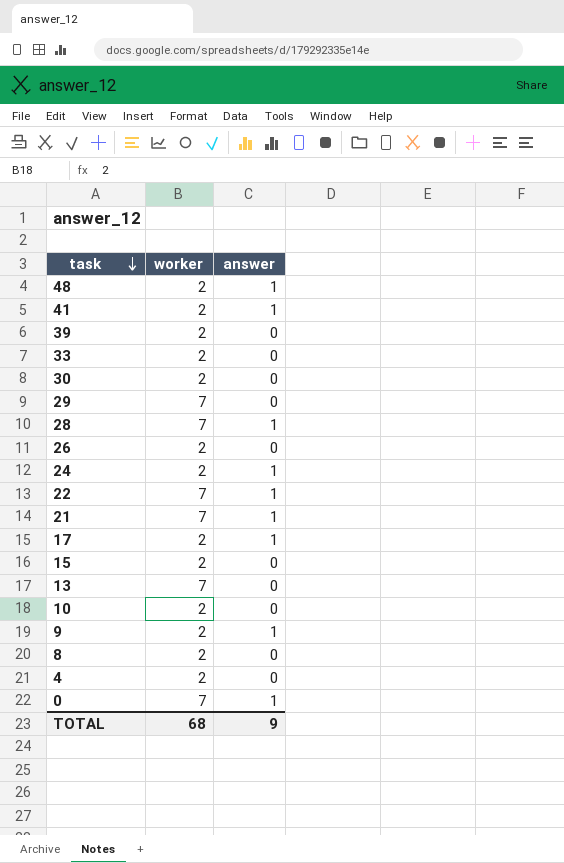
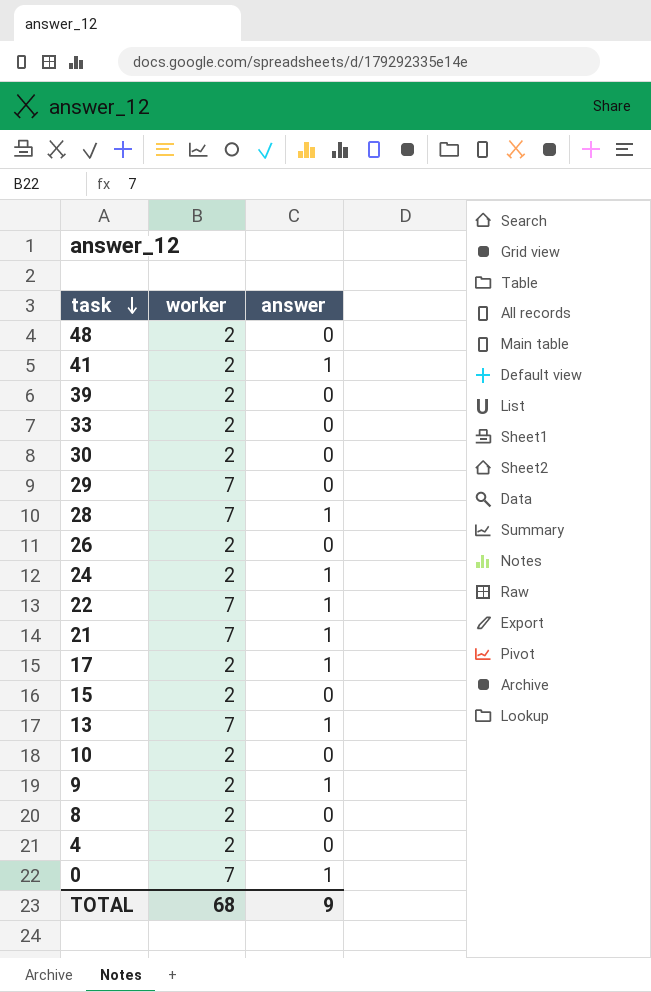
48 | answer: 1 -> 0
13 | answer: 0 -> 1

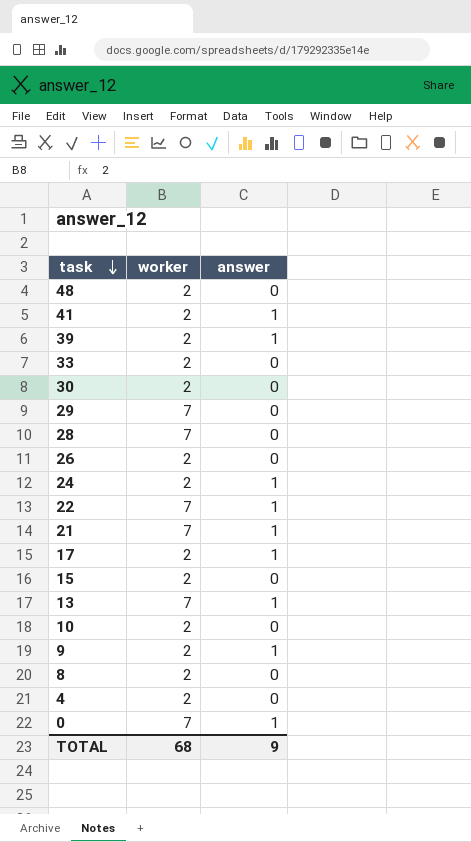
39 | answer: 0 -> 1
28 | answer: 1 -> 0

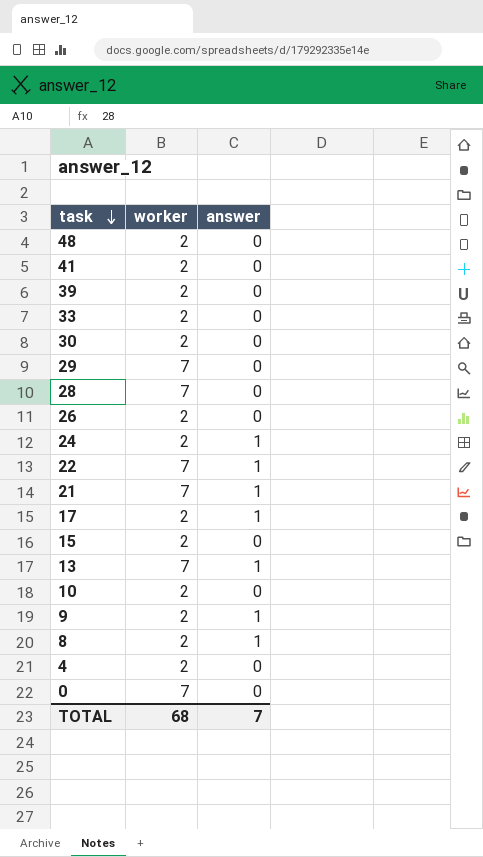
41 | answer: 1 -> 0
39 | answer: 1 -> 0
8 | answer: 0 -> 1
0 | answer: 1 -> 0
TOTAL | answer: 9 -> 7

